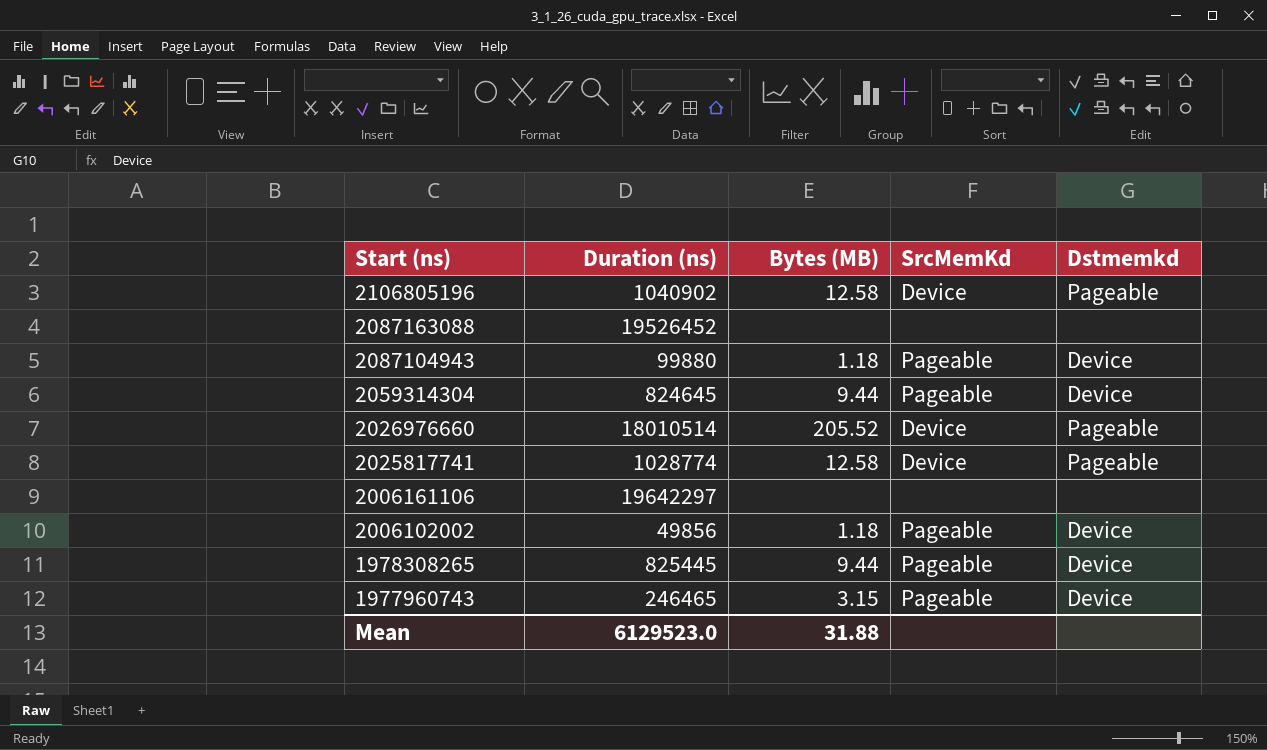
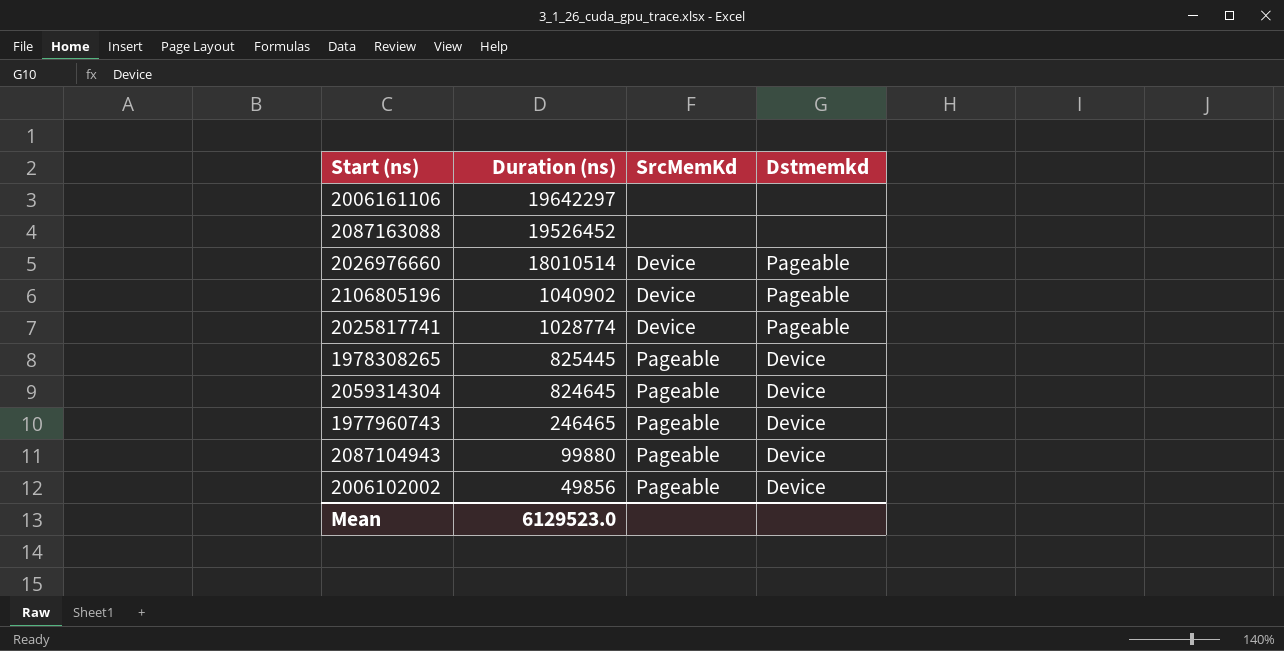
row order: Start (ns) descending -> Duration (ns) descending
column Bytes (MB) | position: 3 -> none

